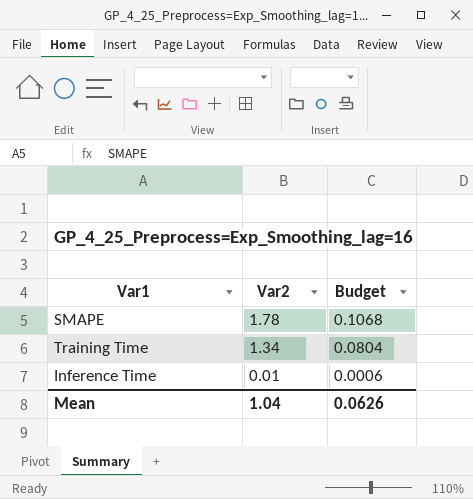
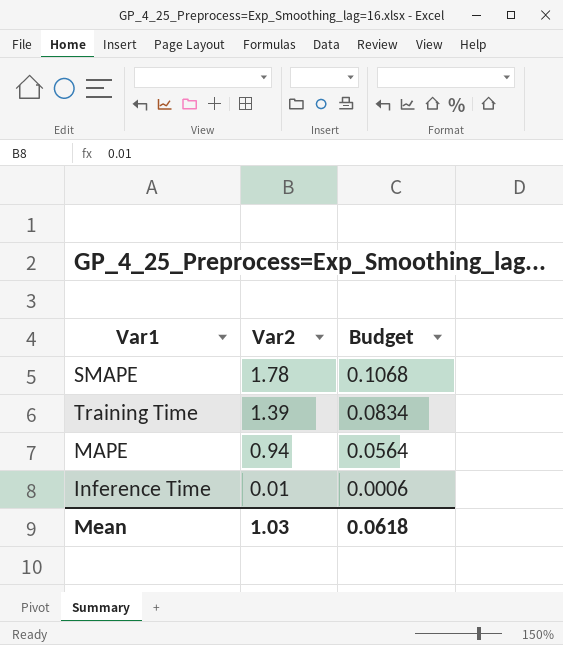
Training Time | Var2: 1.34 -> 1.39
Training Time | Budget: 0.0804 -> 0.0834
row MAPE: none -> 0.94 | 0.0564
Mean | Var2: 1.04 -> 1.03
Mean | Budget: 0.0626 -> 0.0618

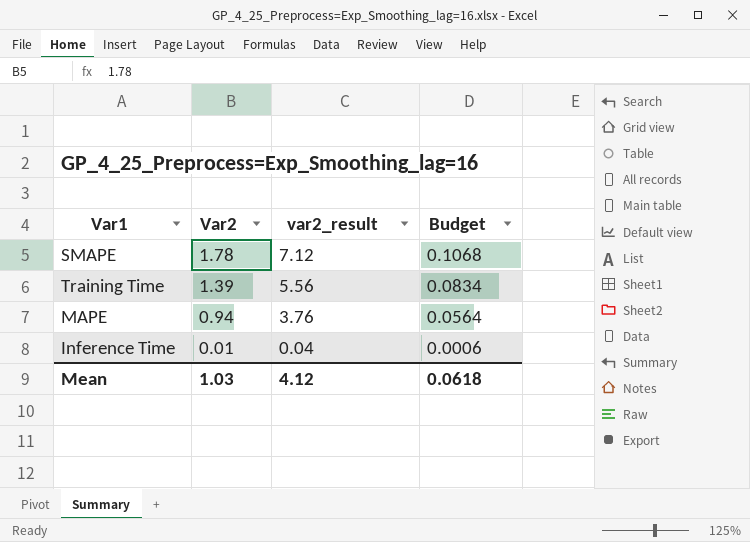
column var2_result | formula: none -> [Var2] * 4

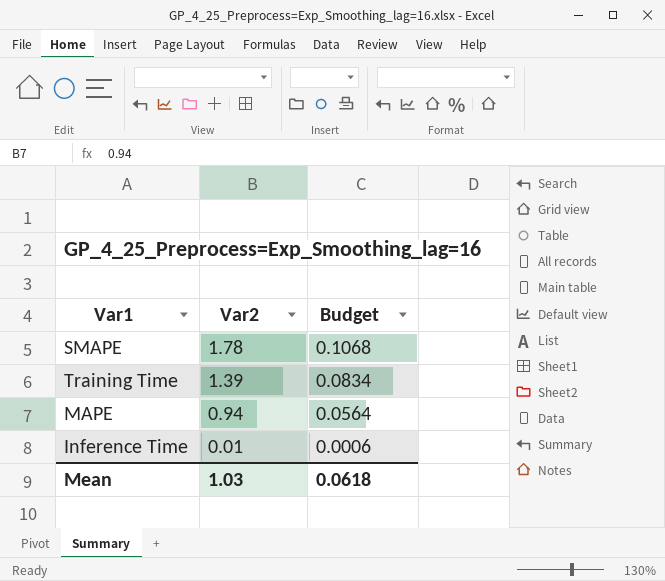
column var2_result | formula: [Var2] * 4 -> none

